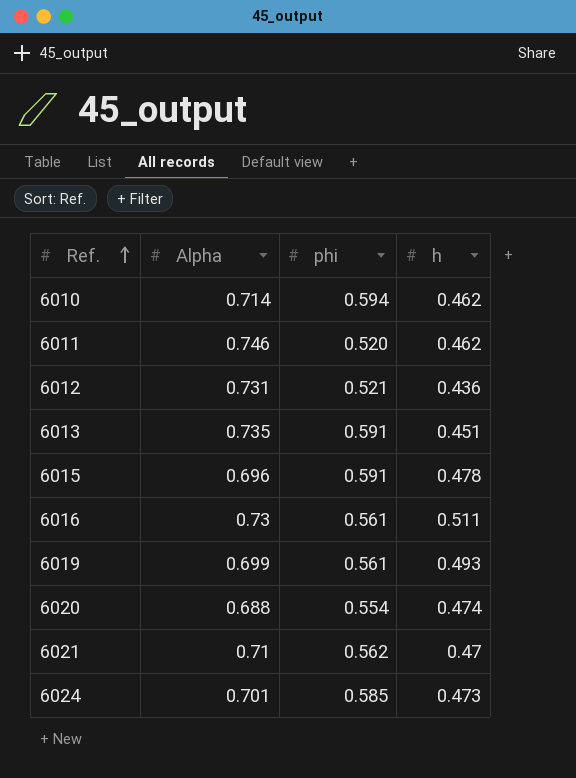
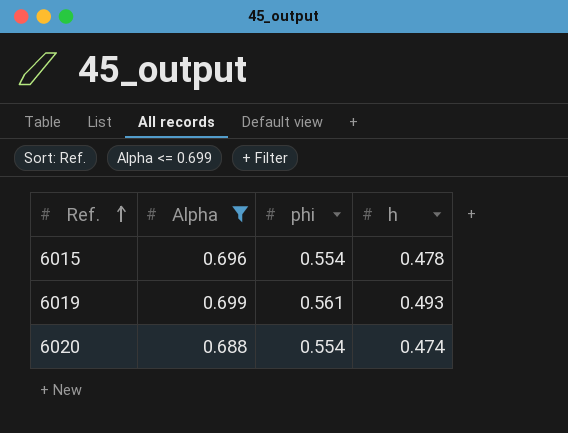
filter: none -> Alpha <= 0.699
6015 | phi: 0.591 -> 0.554

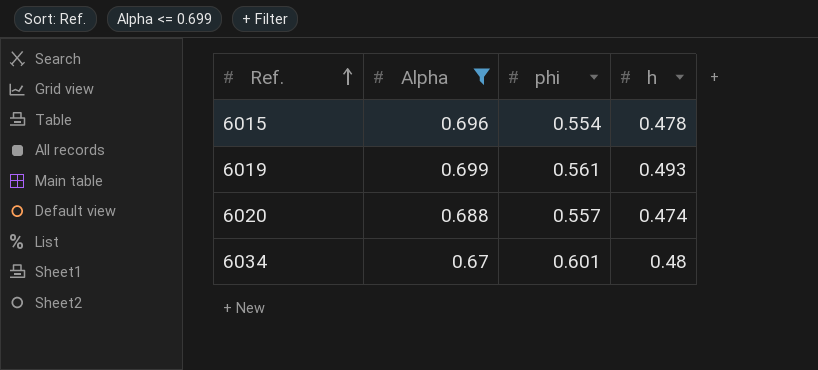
6020 | phi: 0.554 -> 0.557
row 6034: none -> 0.67 | 0.601 | 0.48

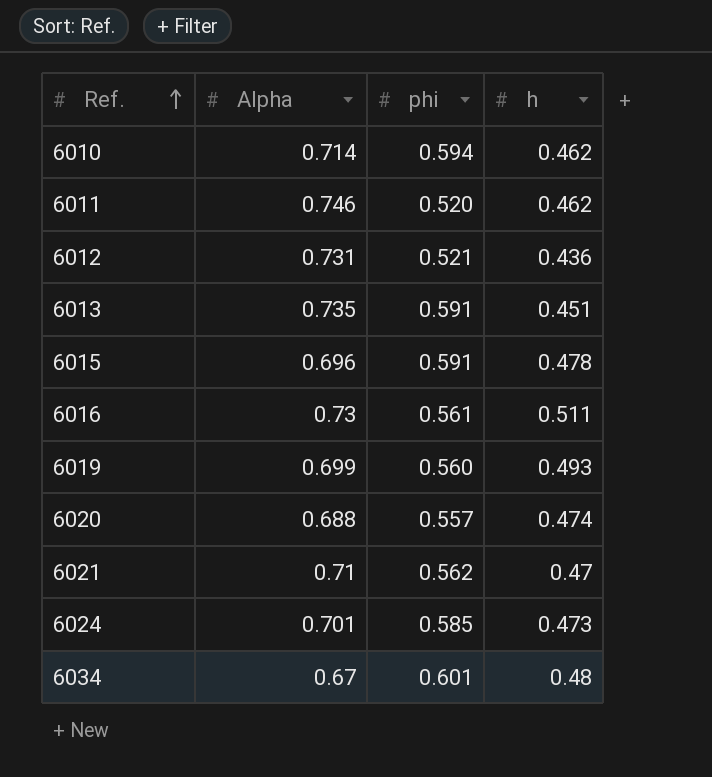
filter: Alpha <= 0.699 -> none
6015 | phi: 0.554 -> 0.591
6019 | phi: 0.561 -> 0.560

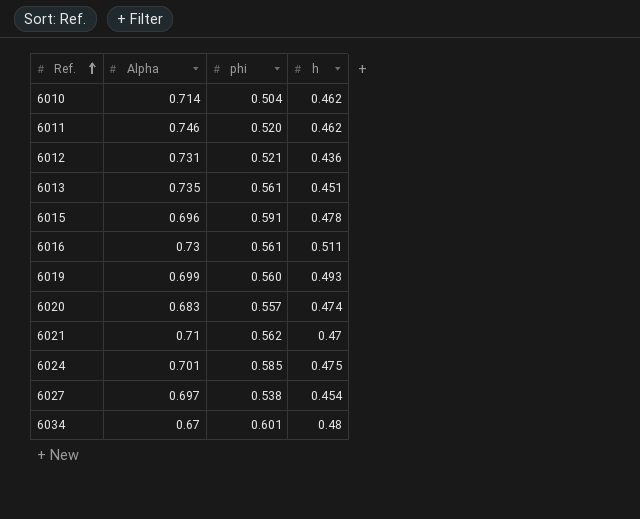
6010 | phi: 0.594 -> 0.504
6013 | phi: 0.591 -> 0.561
6020 | Alpha: 0.688 -> 0.683
6024 | h: 0.473 -> 0.475
row 6027: none -> 0.697 | 0.538 | 0.454

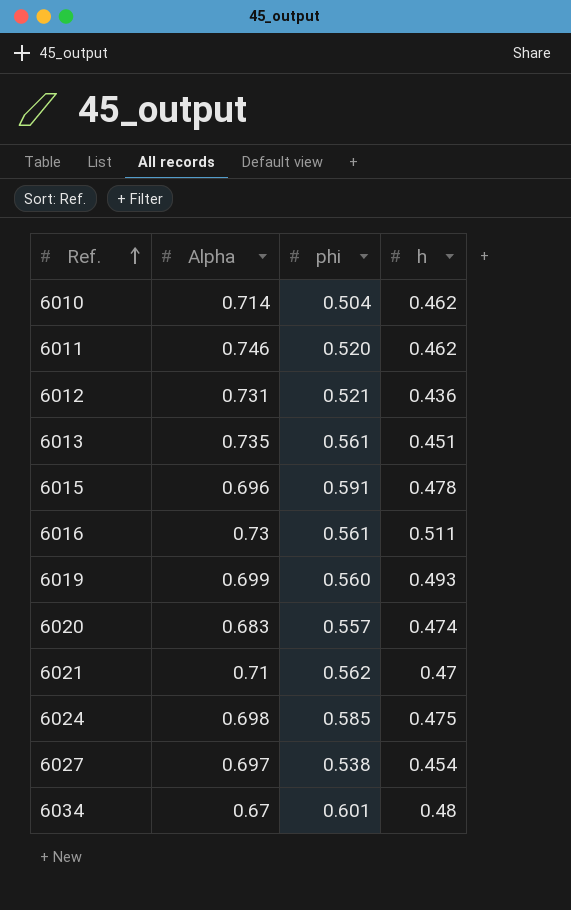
6024 | Alpha: 0.701 -> 0.698

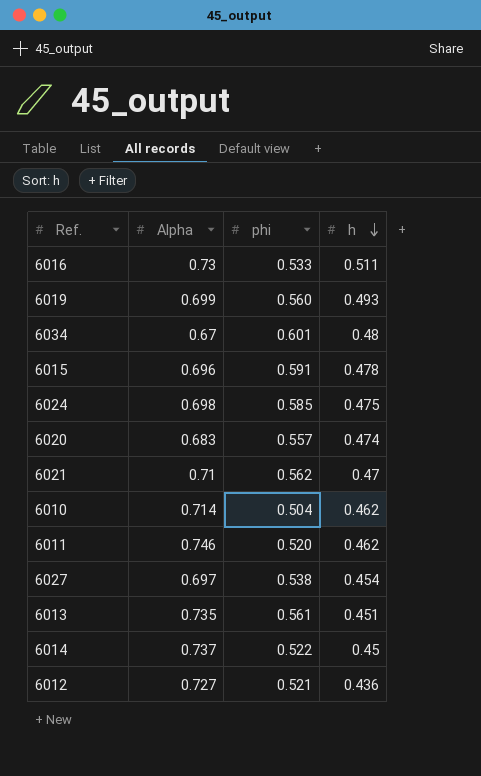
row order: Ref. ascending -> h descending
6016 | phi: 0.561 -> 0.533
row 6014: none -> 0.737 | 0.522 | 0.45
6012 | Alpha: 0.731 -> 0.727

